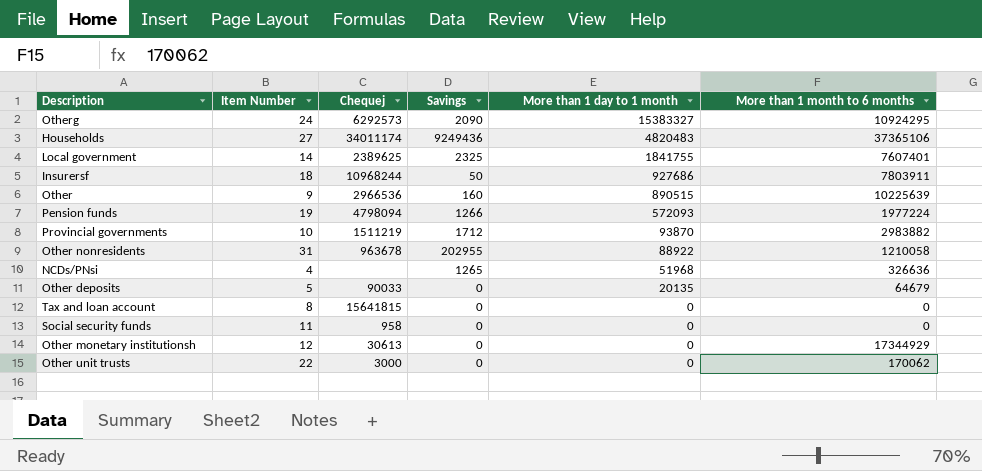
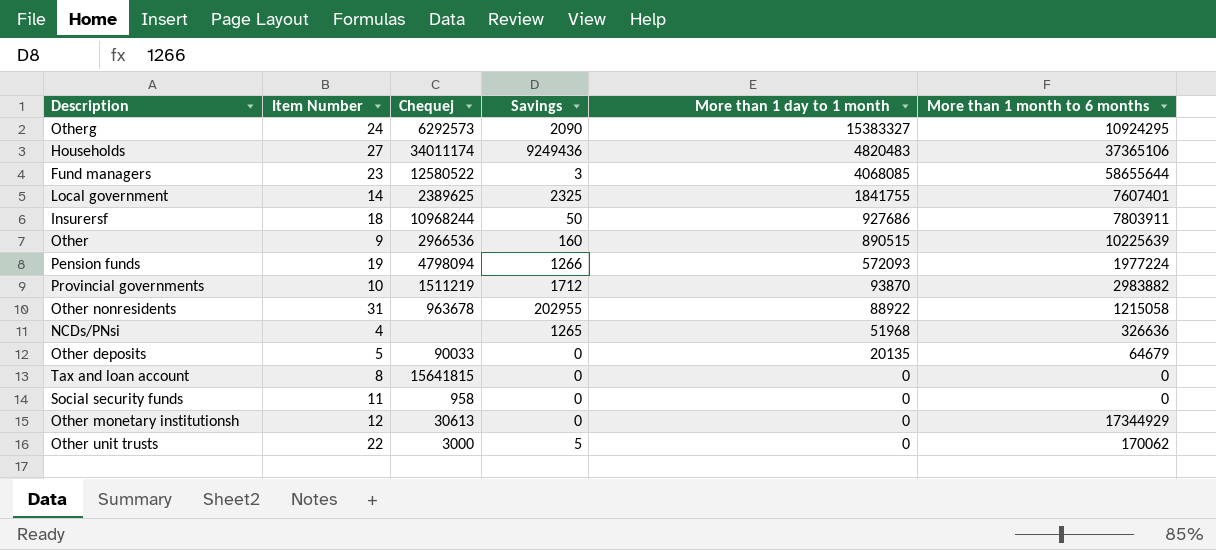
row Fund managers: none -> 23 | 12580522 | 3 | 4068085 | 58655644
Other nonresidents | More than 1 month to 6 months: 1210058 -> 1215058
Other unit trusts | Savings: 0 -> 5

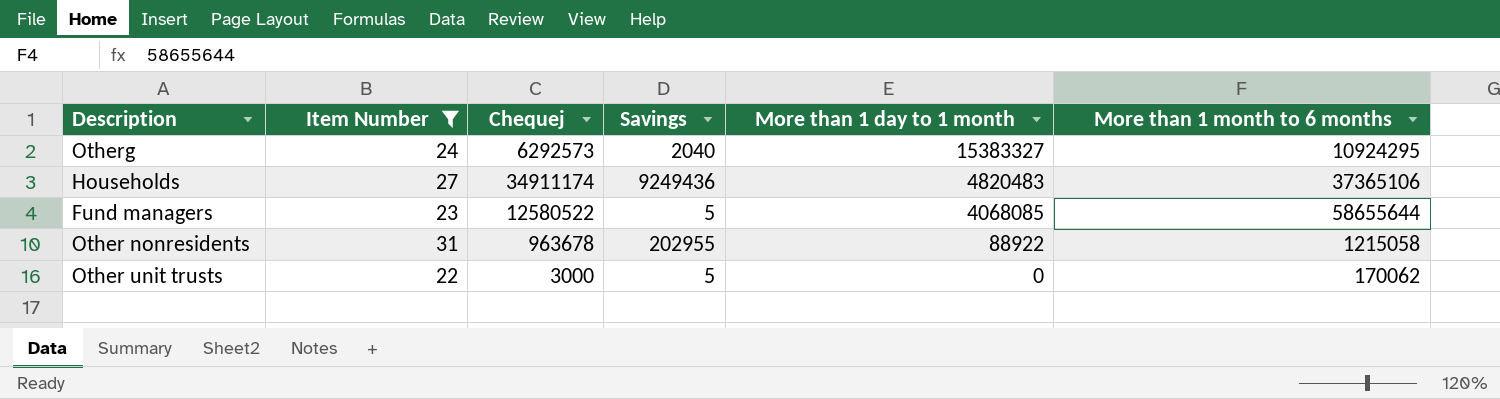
filter: none -> Item Number >= 22
Otherg | Savings: 2090 -> 2040
Households | Chequej: 34011174 -> 34911174
Fund managers | Savings: 3 -> 5

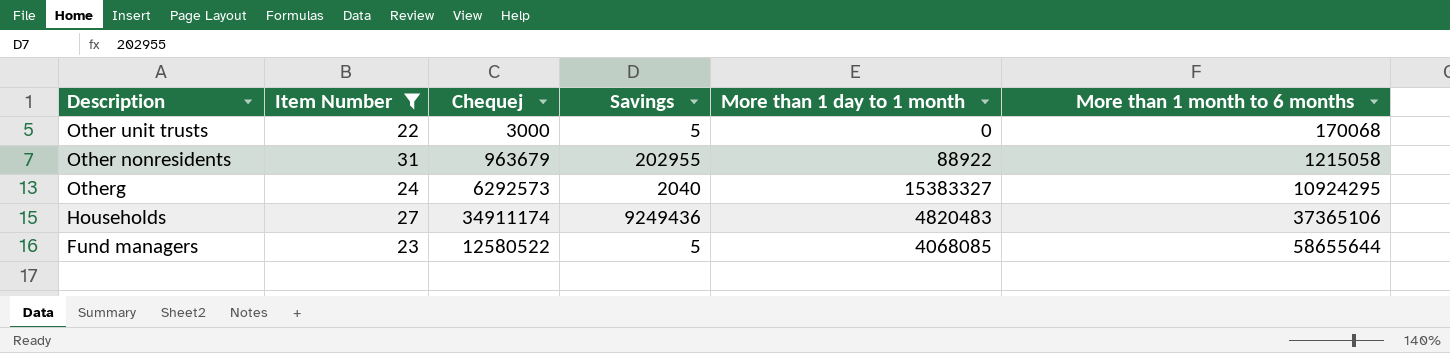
row order: More than 1 day to 1 month descending -> More than 1 month to 6 months ascending
Other unit trusts | More than 1 month to 6 months: 170062 -> 170068
Other nonresidents | Chequej: 963678 -> 963679

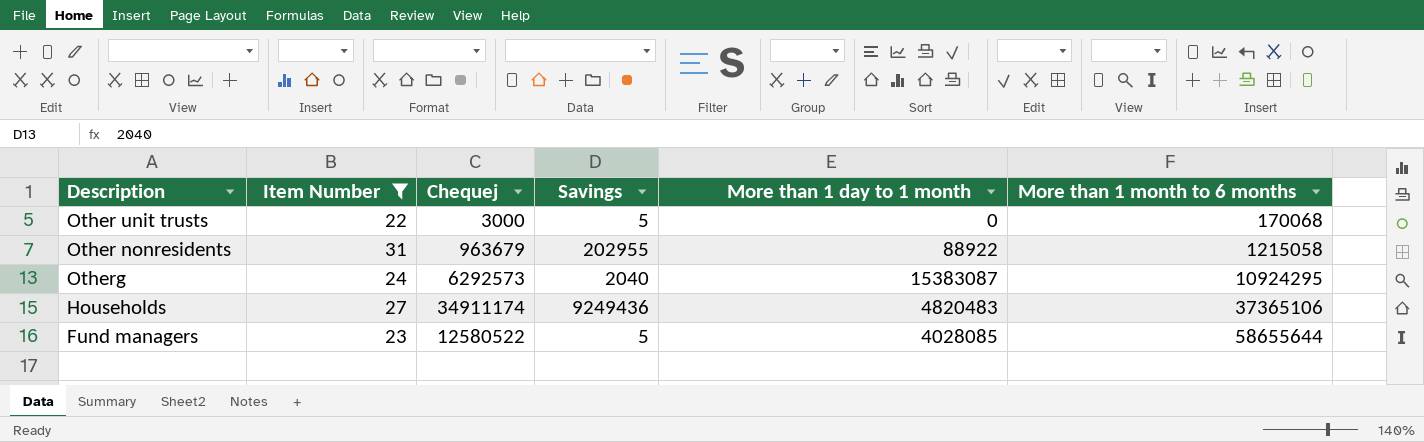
Otherg | More than 1 day to 1 month: 15383327 -> 15383087
Fund managers | More than 1 day to 1 month: 4068085 -> 4028085

